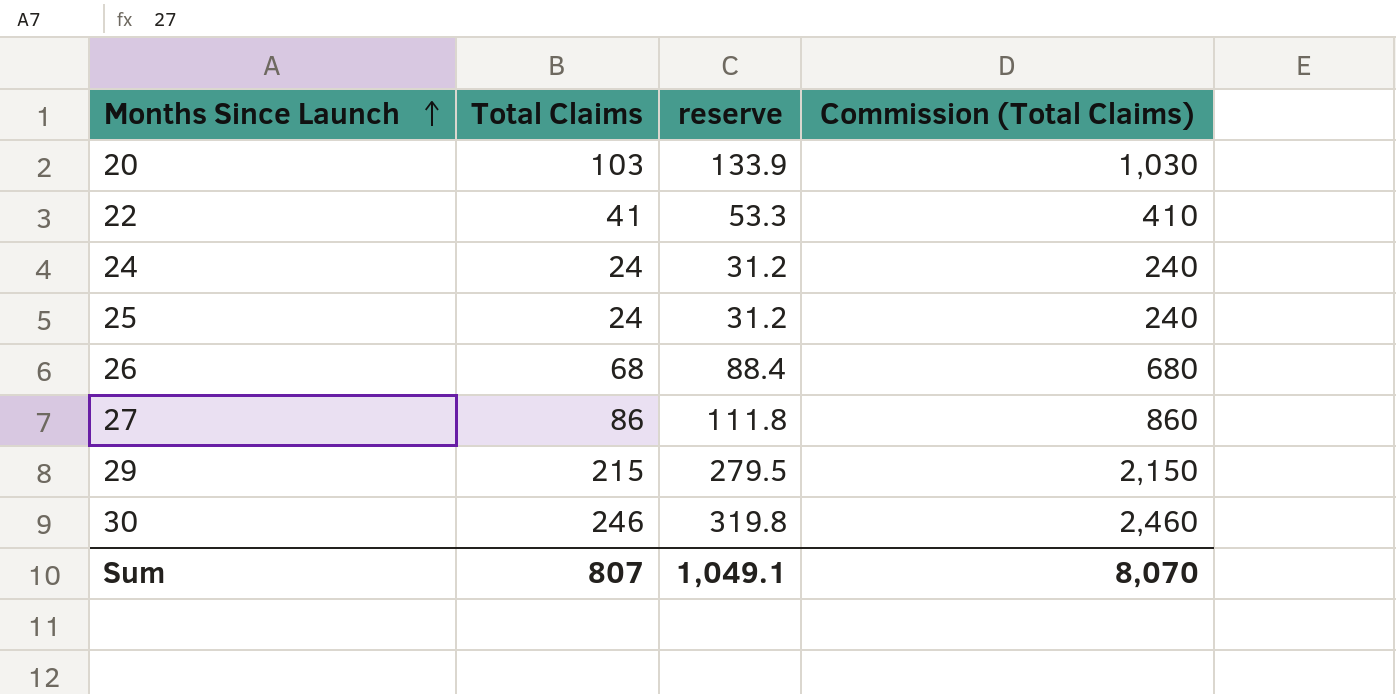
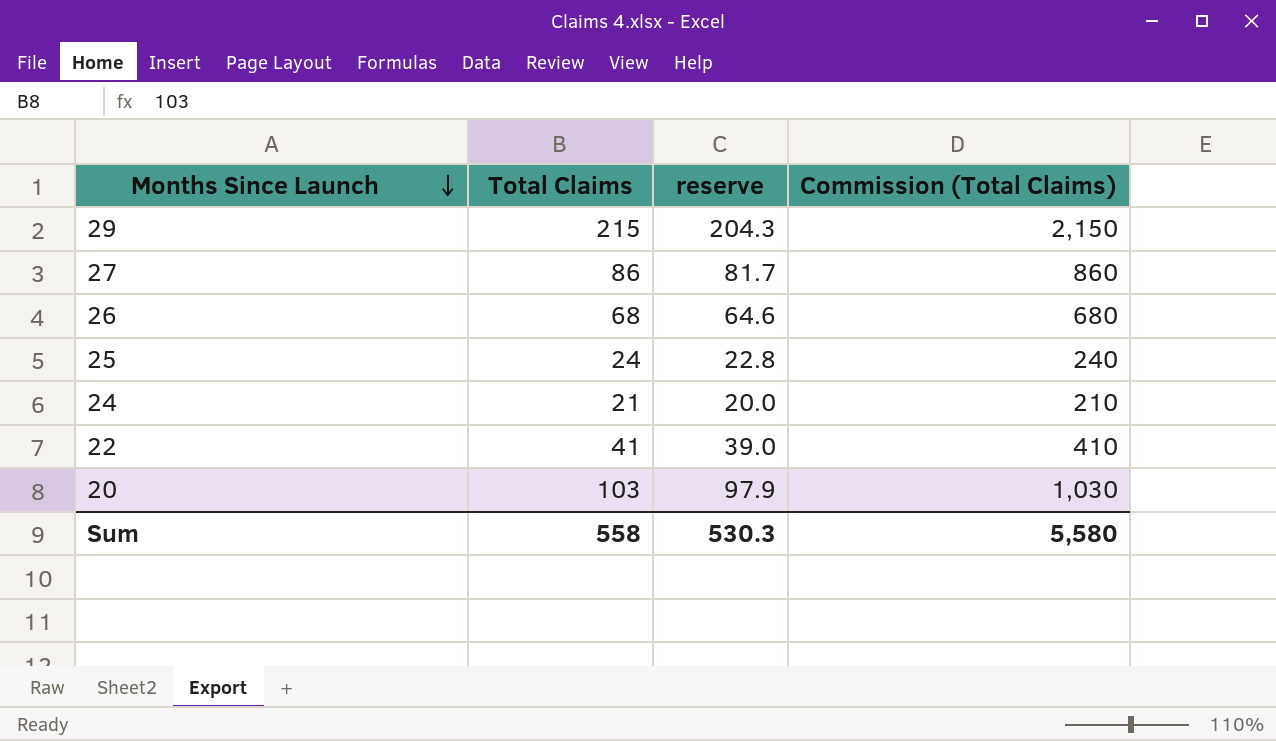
row order: Months Since Launch ascending -> Months Since Launch descending
column reserve | formula: [Total Claims] * 1.3 -> [Total Claims] * 0.95
row 30: 246 | 319.8 | 2,460 -> none
24 | Total Claims: 24 -> 21
24 | Commission (Total Claims): 240 -> 210
Sum | Total Claims: 807 -> 558
Sum | reserve: 1,049.1 -> 530.3
Sum | Commission (Total Claims): 8,070 -> 5,580

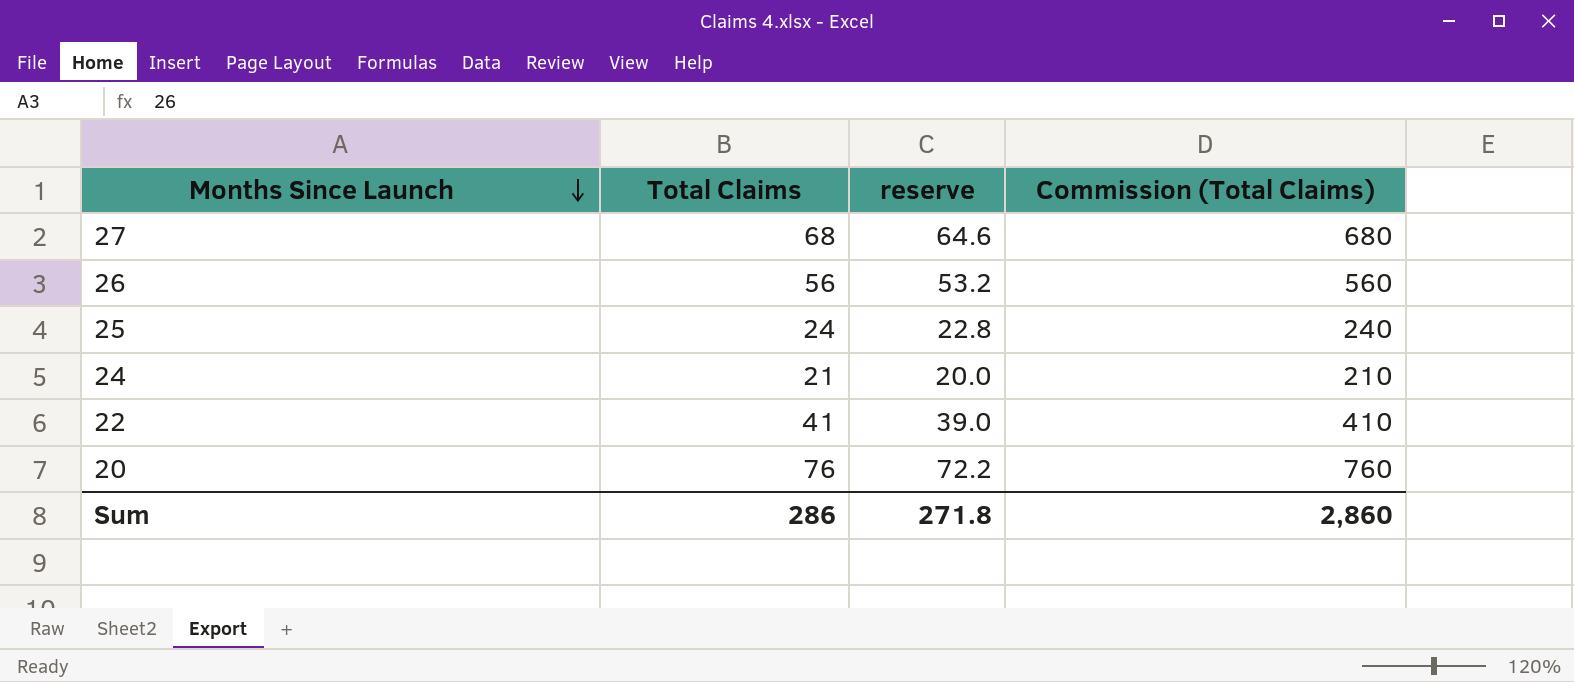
row 29: 215 | 204.3 | 2,150 -> none
27 | Total Claims: 86 -> 68
27 | reserve: 81.7 -> 64.6
27 | Commission (Total Claims): 860 -> 680
26 | Total Claims: 68 -> 56
26 | reserve: 64.6 -> 53.2
26 | Commission (Total Claims): 680 -> 560
20 | Total Claims: 103 -> 76
20 | reserve: 97.9 -> 72.2
20 | Commission (Total Claims): 1,030 -> 760
Sum | Total Claims: 558 -> 286
Sum | reserve: 530.3 -> 271.8
Sum | Commission (Total Claims): 5,580 -> 2,860

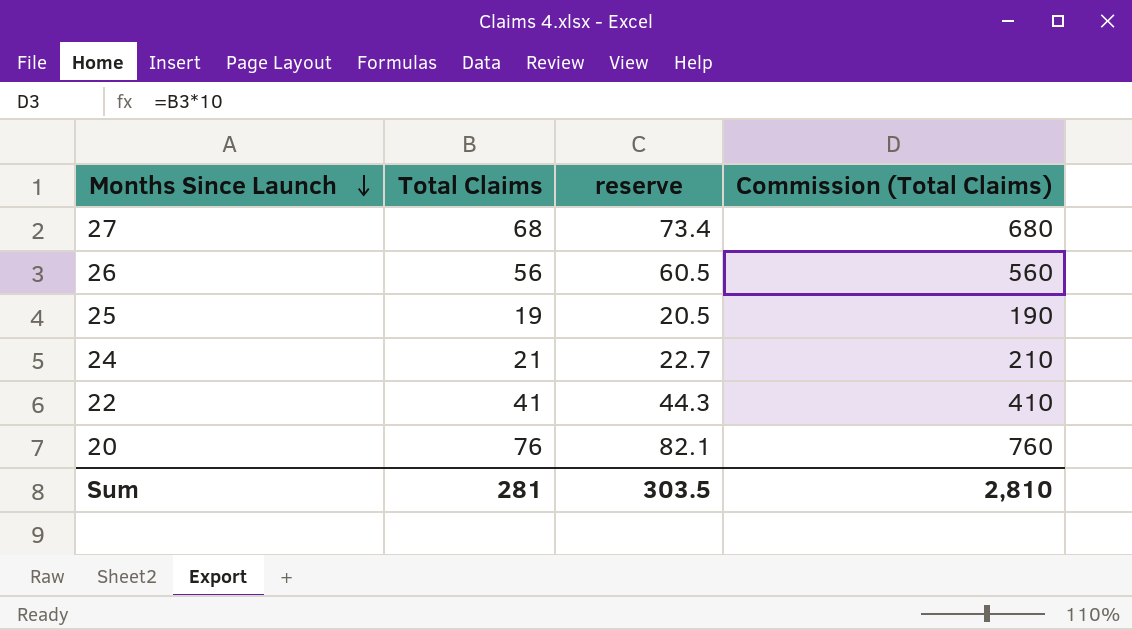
column reserve | formula: [Total Claims] * 0.95 -> [Total Claims] * 1.08
25 | Total Claims: 24 -> 19
25 | Commission (Total Claims): 240 -> 190
Sum | Total Claims: 286 -> 281
Sum | reserve: 271.8 -> 303.5
Sum | Commission (Total Claims): 2,860 -> 2,810

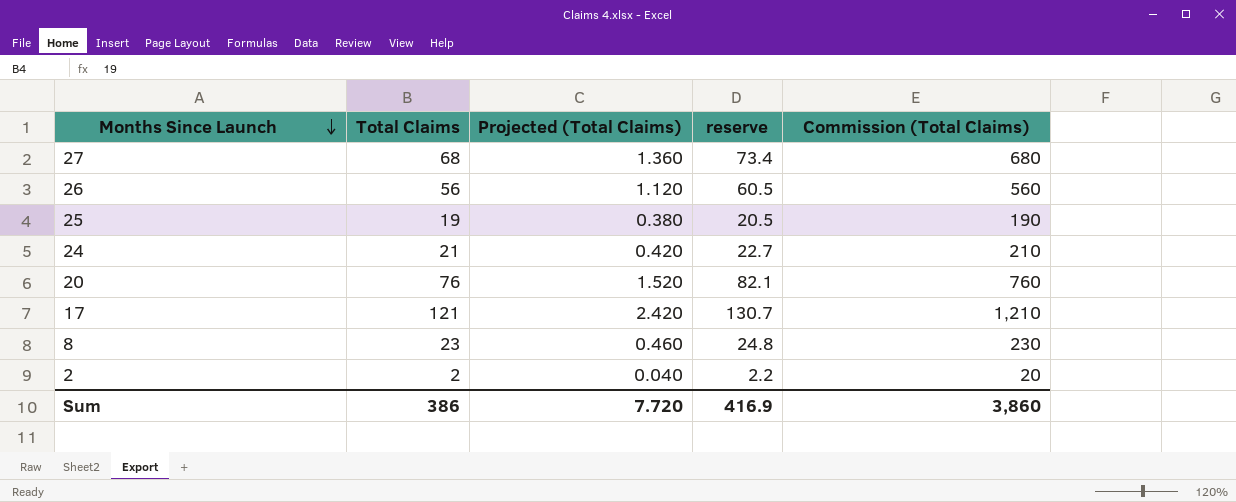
column Projected (Total Claims) | formula: none -> [Total Claims] * 0.02
row 22: 41 | 44.3 | 410 -> none
row 17: none -> 121 | 2.420 | 130.7 | 1,210
row 8: none -> 23 | 0.460 | 24.8 | 230
row 2: none -> 2 | 0.040 | 2.2 | 20
Sum | Total Claims: 281 -> 386
Sum | reserve: 303.5 -> 416.9
Sum | Commission (Total Claims): 2,810 -> 3,860

